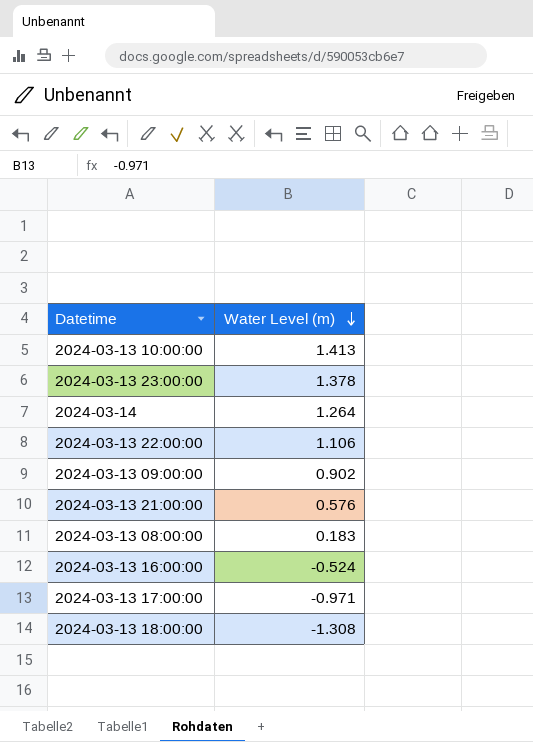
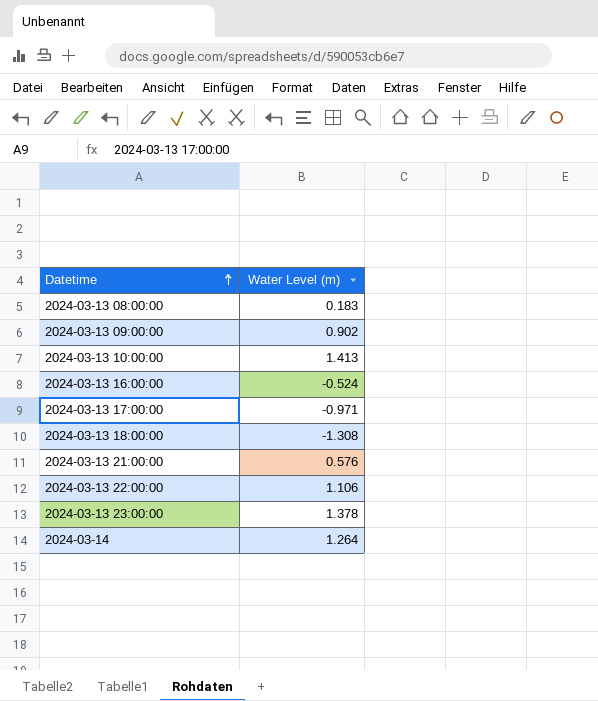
row order: Water Level (m) descending -> Datetime ascending

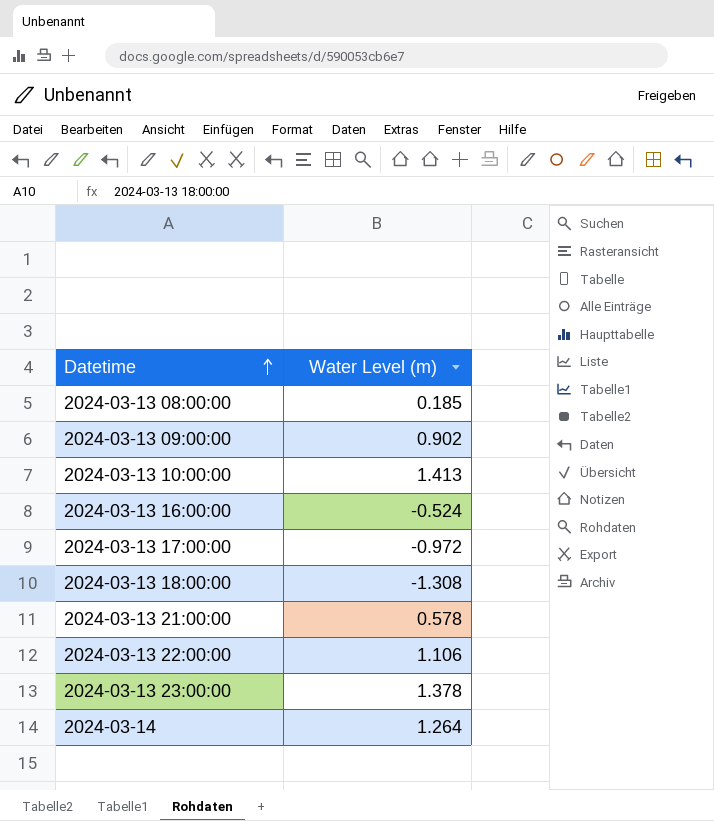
2024-03-13 08:00:00 | Water Level (m): 0.183 -> 0.185
2024-03-13 17:00:00 | Water Level (m): -0.971 -> -0.972
2024-03-13 21:00:00 | Water Level (m): 0.576 -> 0.578

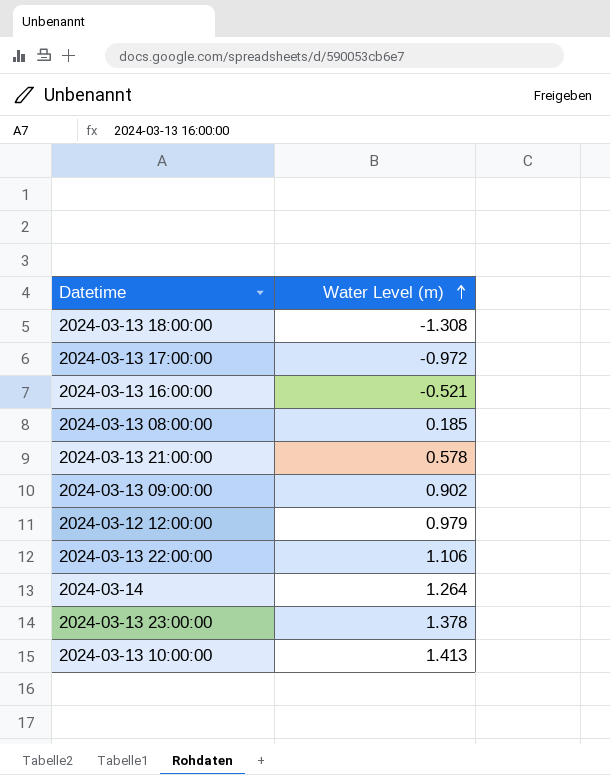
row order: Datetime ascending -> Water Level (m) ascending
2024-03-13 16:00:00 | Water Level (m): -0.524 -> -0.521
row 2024-03-12 12:00:00: none -> 0.979

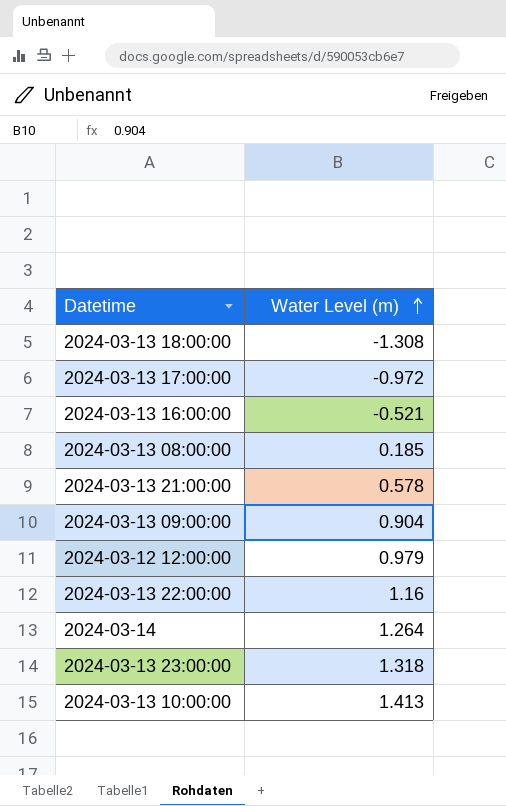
2024-03-13 09:00:00 | Water Level (m): 0.902 -> 0.904
2024-03-13 22:00:00 | Water Level (m): 1.106 -> 1.16
2024-03-13 23:00:00 | Water Level (m): 1.378 -> 1.318

